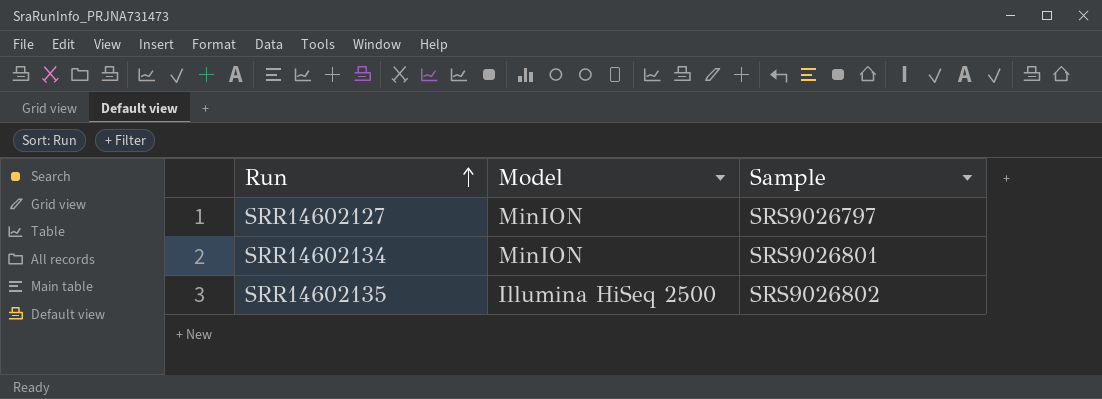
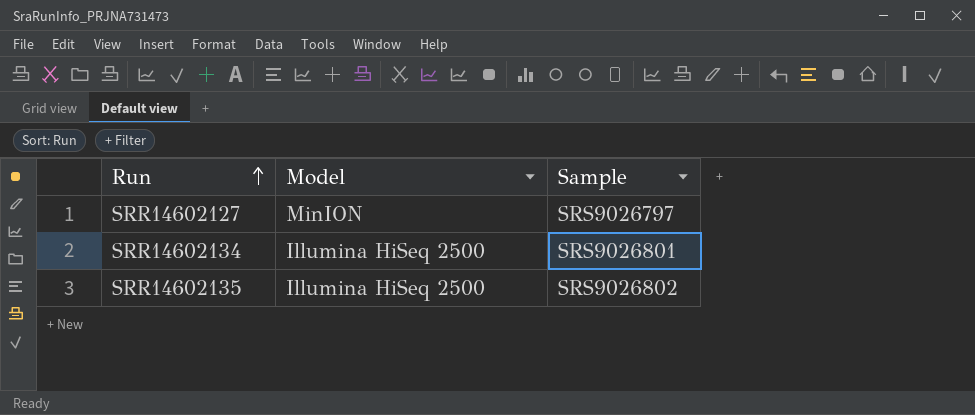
SRR14602134 | Model: MinION -> Illumina HiSeq 2500

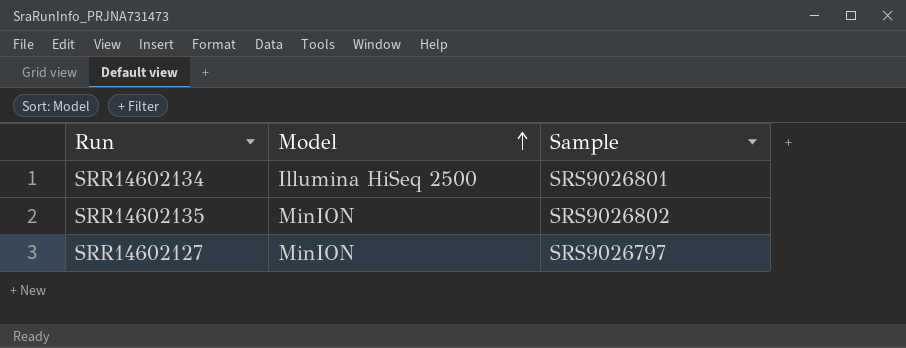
row order: Run ascending -> Model ascending
SRR14602135 | Model: Illumina HiSeq 2500 -> MinION

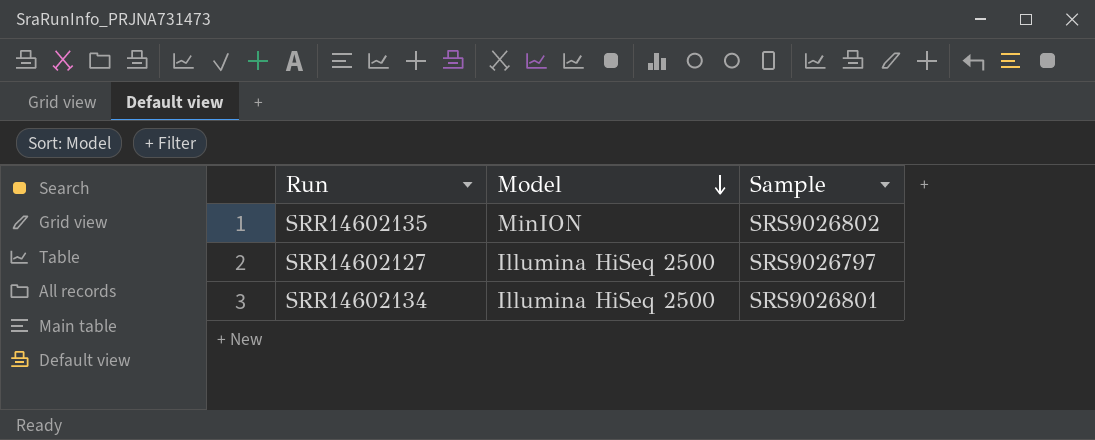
row order: Model ascending -> Model descending
SRR14602127 | Model: MinION -> Illumina HiSeq 2500

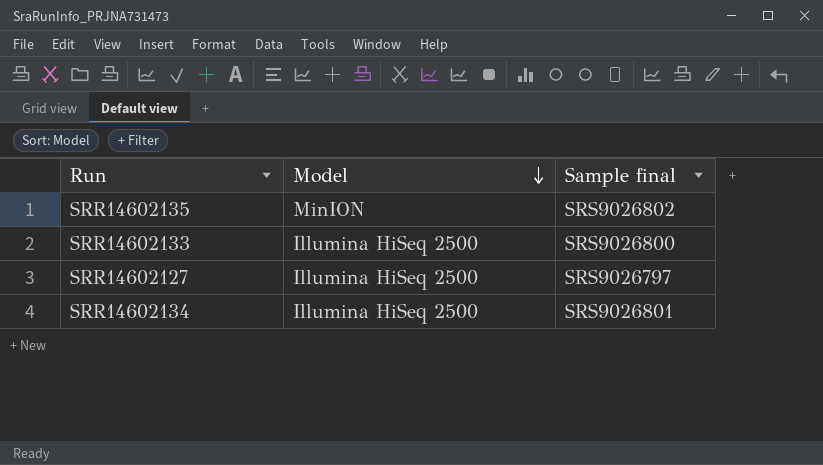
column name: Sample -> Sample final
row SRR14602133: none -> Illumina HiSeq 2500 | SRS9026800

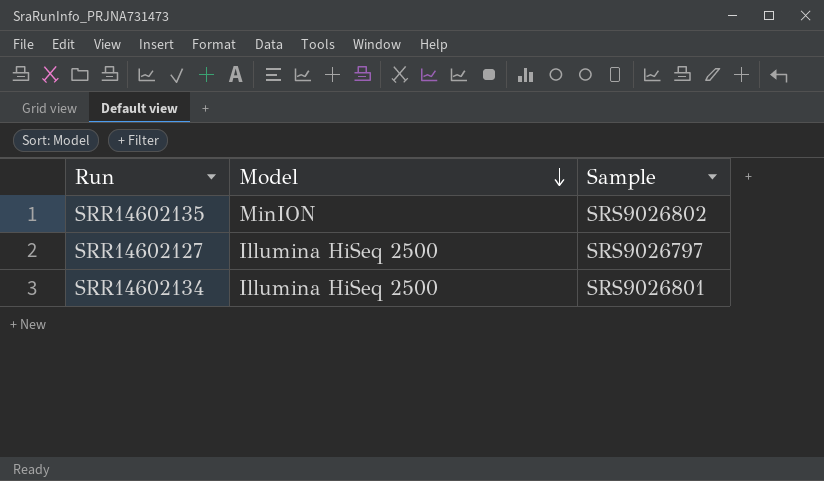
column name: Sample final -> Sample
row SRR14602133: Illumina HiSeq 2500 | SRS9026800 -> none

